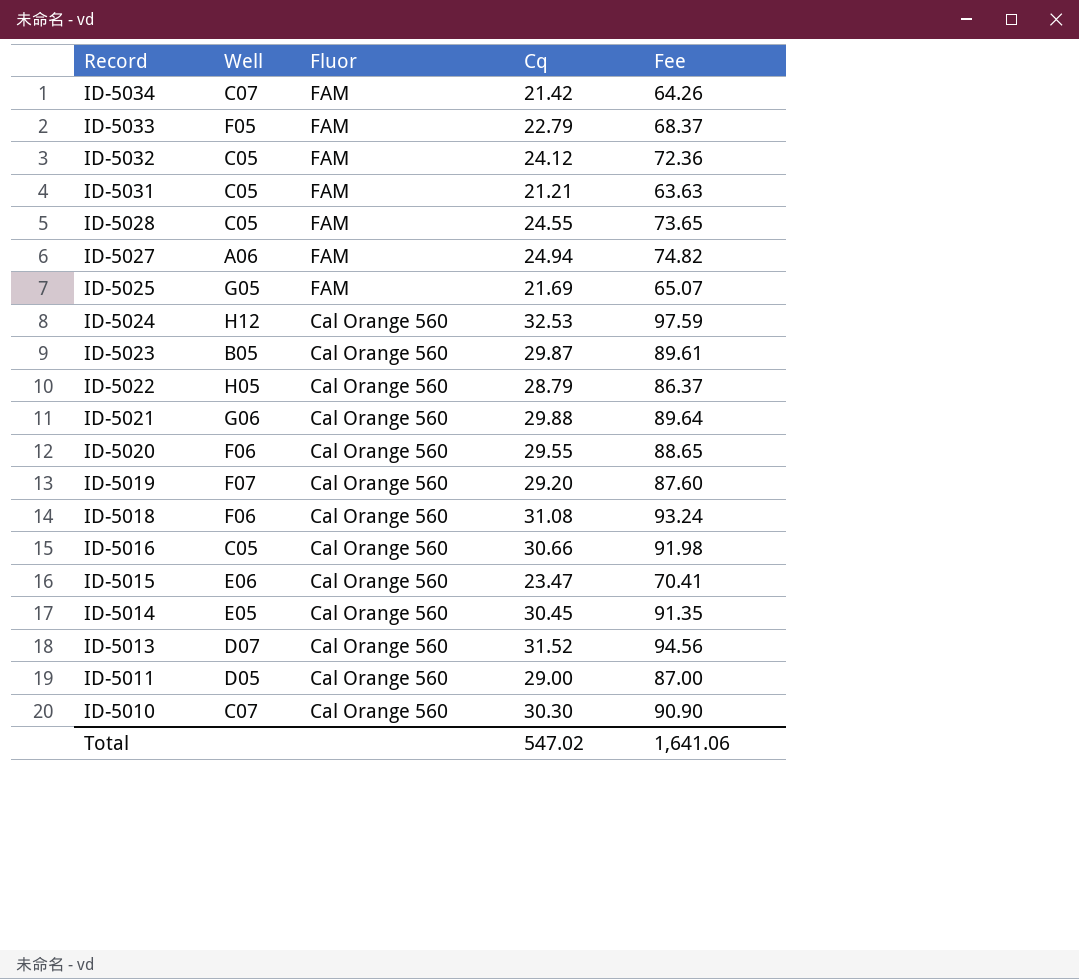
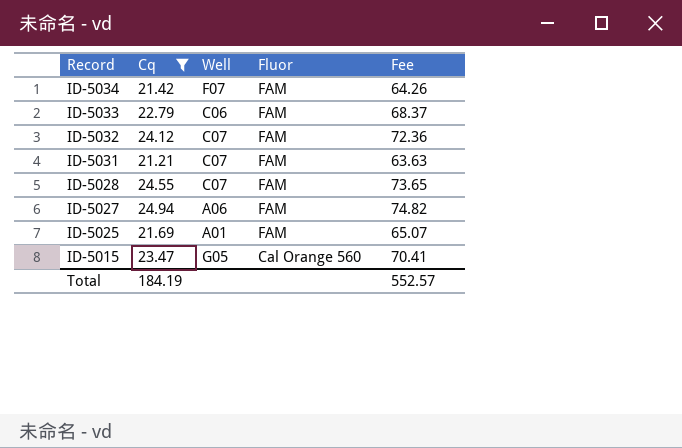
filter: none -> Cq <= 24.94
column Cq | position: 4 -> 2
ID-5034 | Well: C07 -> F07
ID-5033 | Well: F05 -> C06
ID-5032 | Well: C05 -> C07
ID-5031 | Well: C05 -> C07
ID-5028 | Well: C05 -> C07
ID-5025 | Well: G05 -> A01
ID-5015 | Well: E06 -> G05
Total | Cq: 547.02 -> 184.19
Total | Fee: 1,641.06 -> 552.57

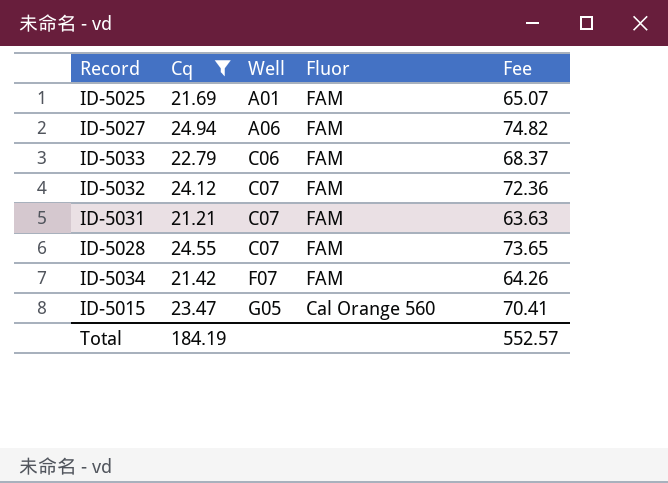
row order: Record descending -> Well ascending

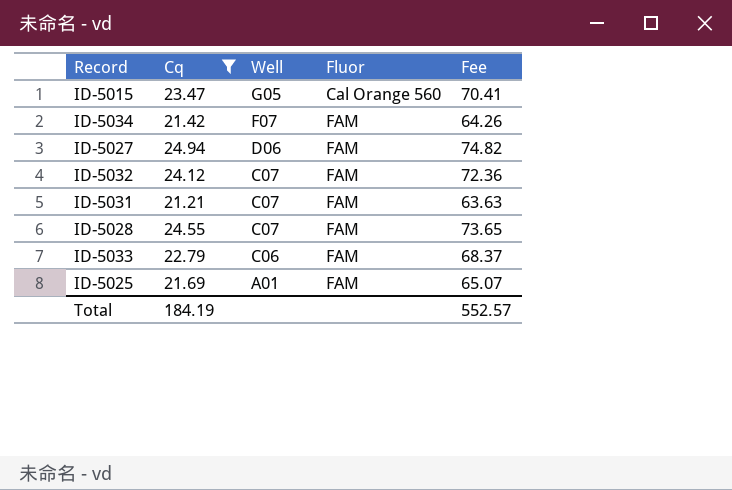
row order: Well ascending -> Well descending
ID-5027 | Well: A06 -> D06

